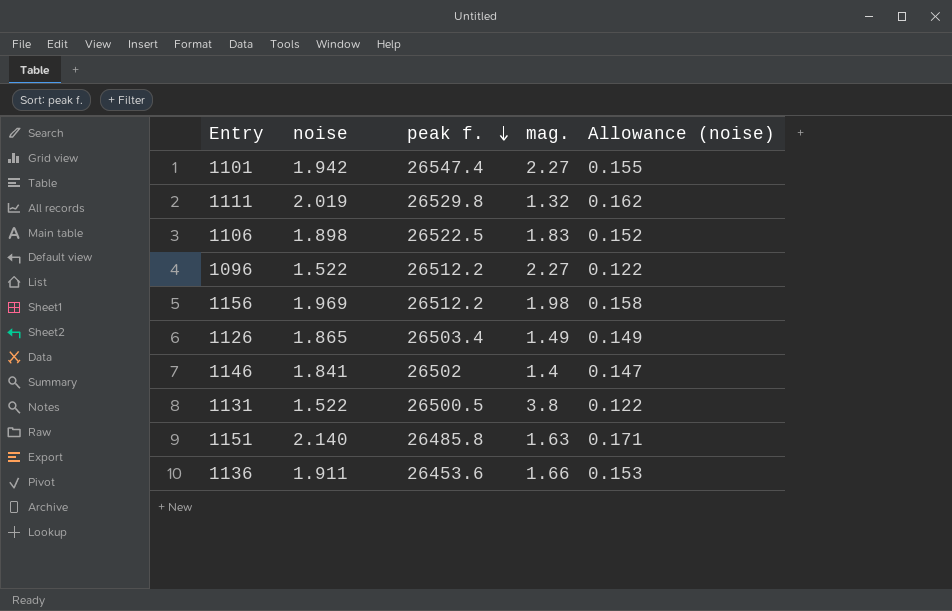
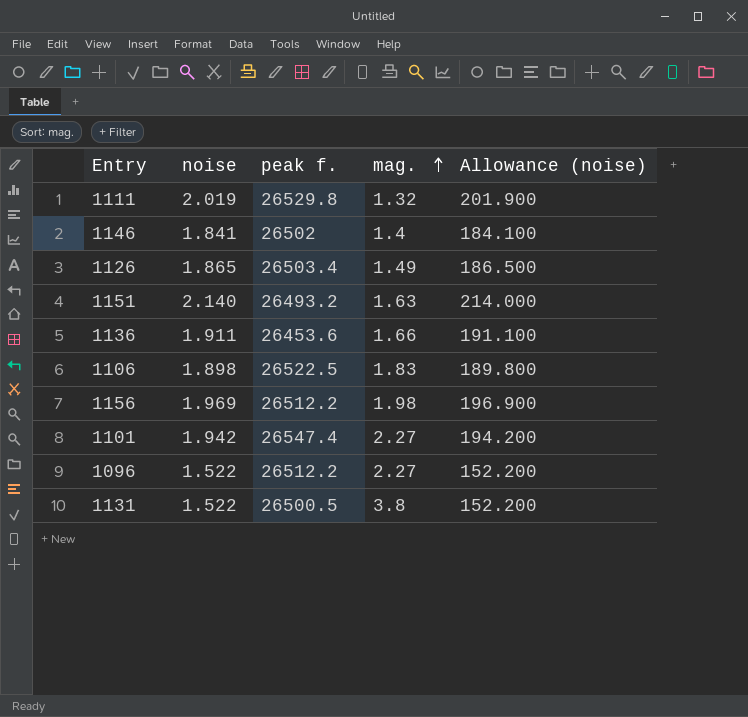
row order: peak f. descending -> mag. ascending
column Allowance (noise) | formula: [noise] * 0.08 -> [noise] * 100
1151 | peak f.: 26485.8 -> 26493.2

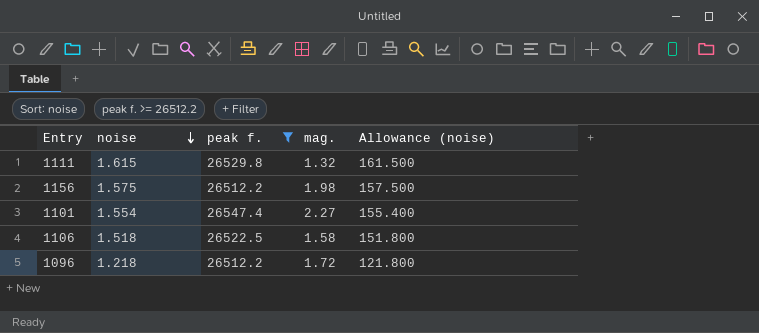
filter: none -> peak f. >= 26512.2
row order: mag. ascending -> noise descending
1111 | noise: 2.019 -> 1.615
1111 | Allowance (noise): 201.900 -> 161.500
1156 | noise: 1.969 -> 1.575
1156 | Allowance (noise): 196.900 -> 157.500
1101 | noise: 1.942 -> 1.554
1101 | Allowance (noise): 194.200 -> 155.400
1106 | noise: 1.898 -> 1.518
1106 | mag.: 1.83 -> 1.58
1106 | Allowance (noise): 189.800 -> 151.800
1096 | noise: 1.522 -> 1.218
1096 | mag.: 2.27 -> 1.72
1096 | Allowance (noise): 152.200 -> 121.800

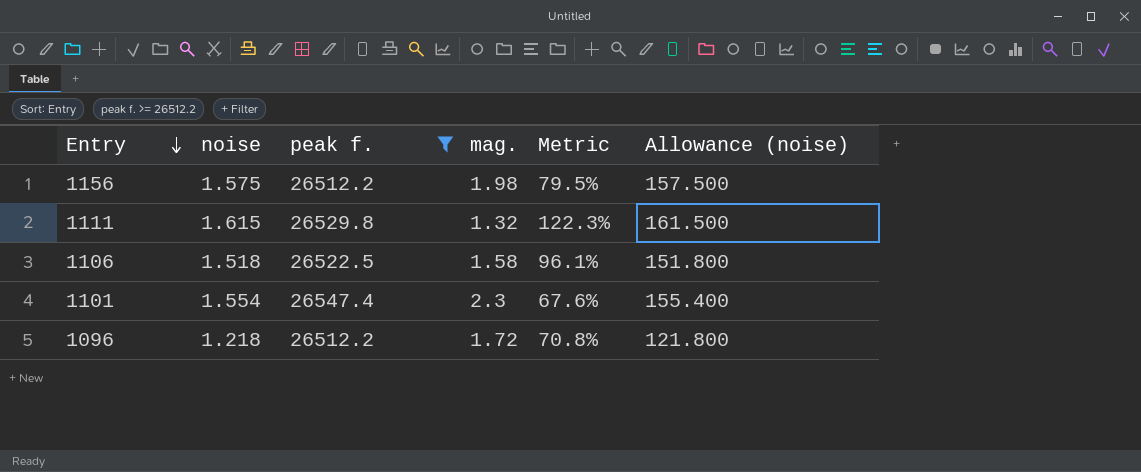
row order: noise descending -> Entry descending
column Metric | formula: none -> [noise] / [mag.]
1101 | mag.: 2.27 -> 2.3

